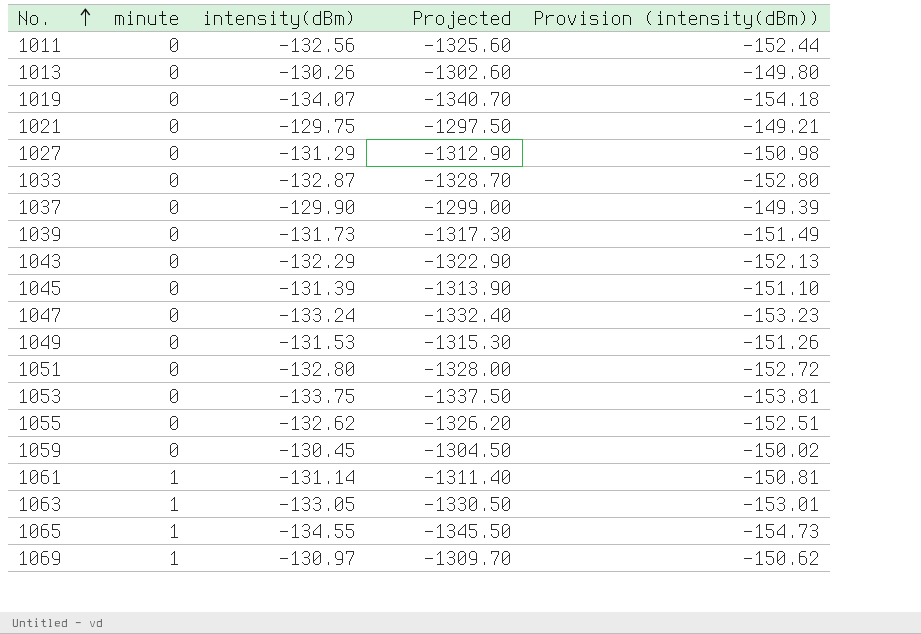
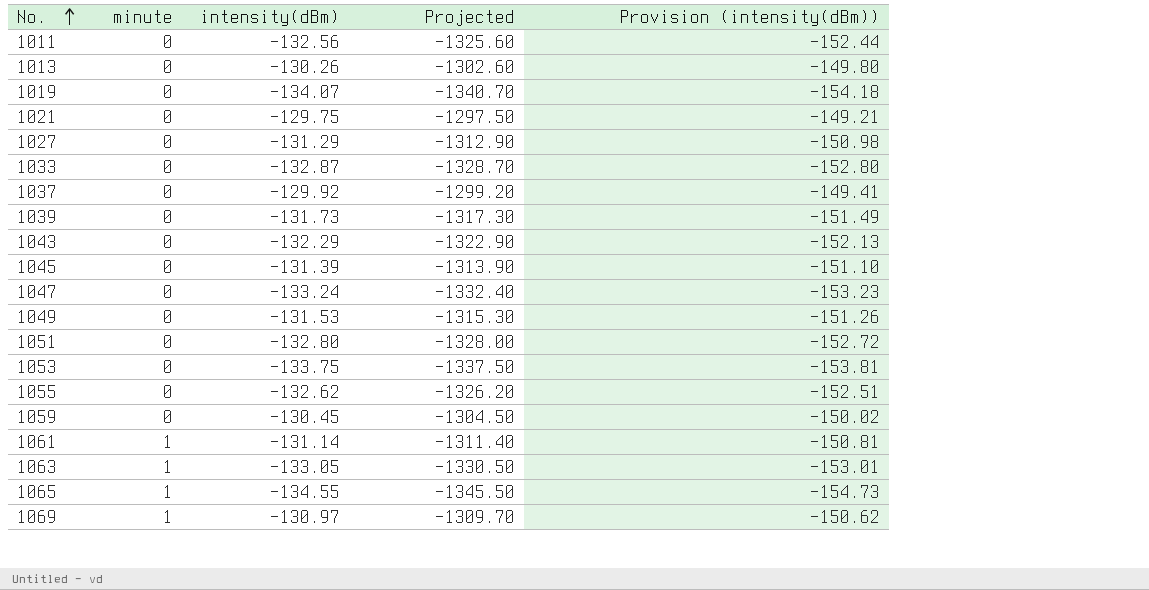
1037 | intensity(dBm): -129.90 -> -129.92
1037 | Projected: -1299.00 -> -1299.20
1037 | Provision (intensity(dBm)): -149.39 -> -149.41

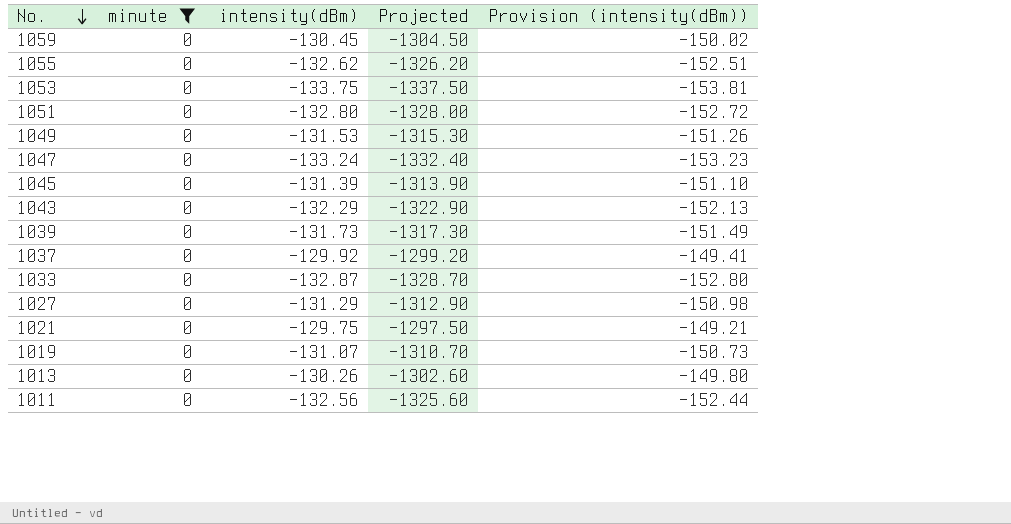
filter: none -> minute = 0
row order: No. ascending -> No. descending
1019 | intensity(dBm): -134.07 -> -131.07
1019 | Projected: -1340.70 -> -1310.70
1019 | Provision (intensity(dBm)): -154.18 -> -150.73

